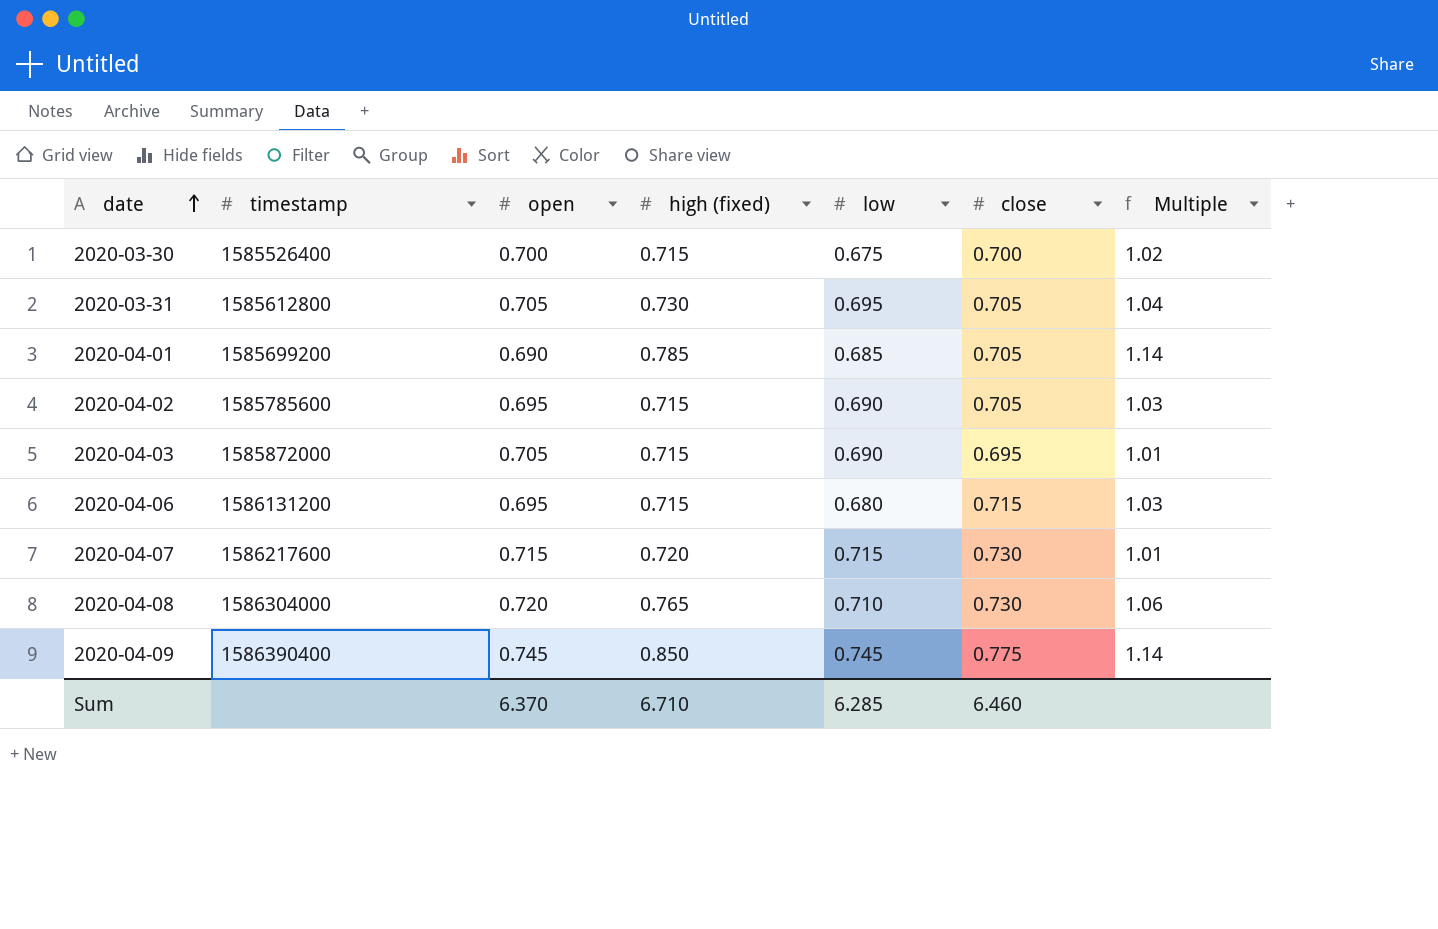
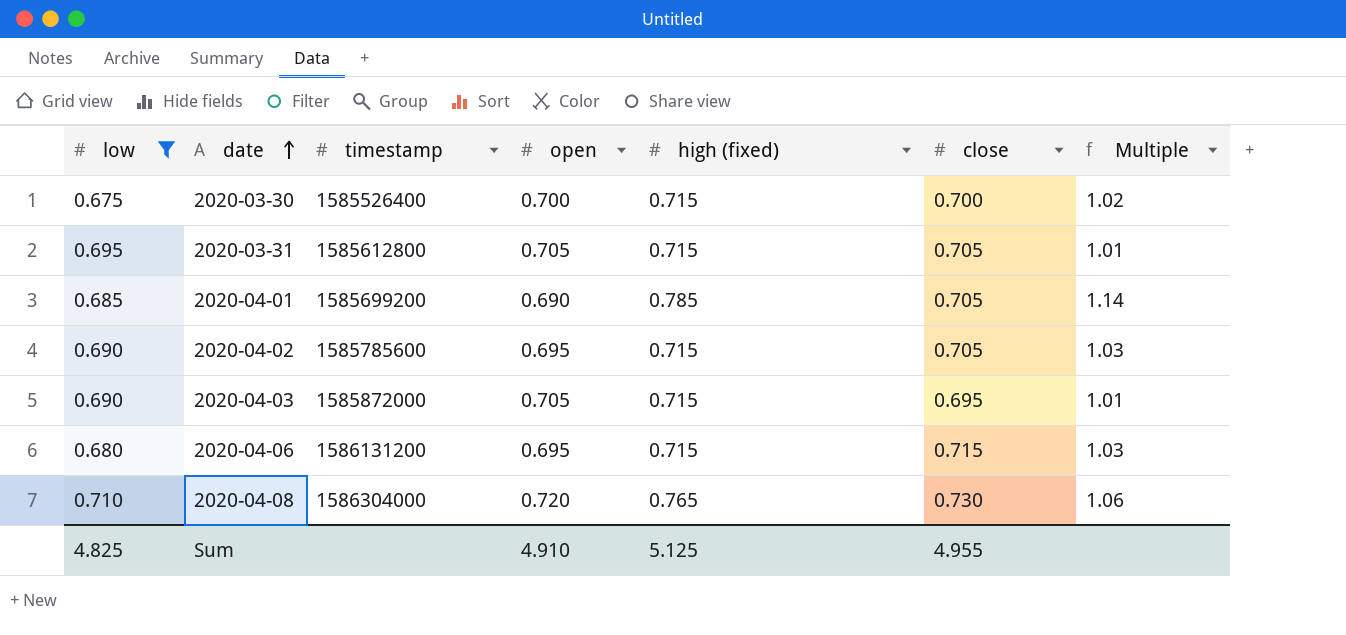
filter: none -> low <= 0.710
column low | position: 5 -> 1
2020-03-31 | high (fixed): 0.730 -> 0.715
2020-03-31 | Multiple: 1.04 -> 1.01
Sum | low: 6.285 -> 4.825
Sum | open: 6.370 -> 4.910
Sum | high (fixed): 6.710 -> 5.125
Sum | close: 6.460 -> 4.955

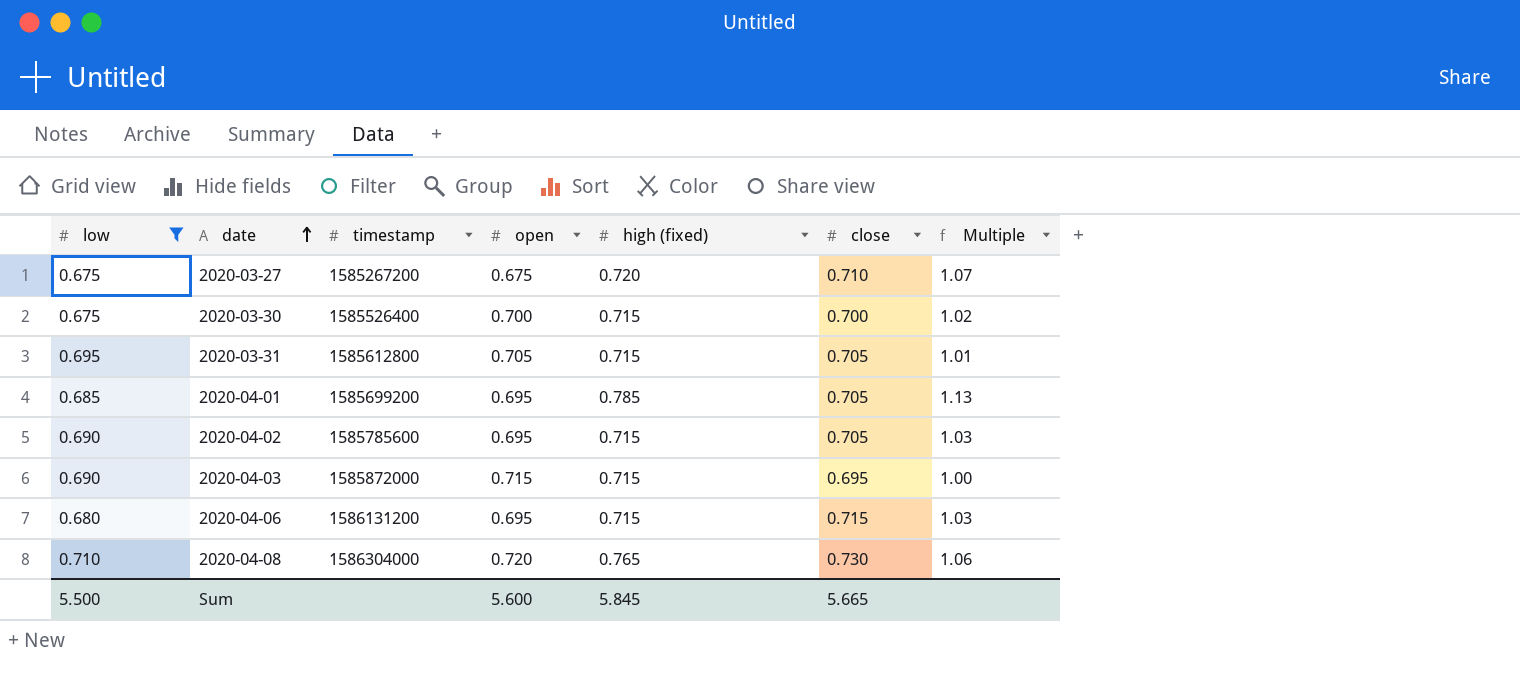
row 2020-03-27: none -> 0.675 | 1585267200 | 0.675 | 0.720 | 0.710 | 1.07
2020-04-01 | open: 0.690 -> 0.695
2020-04-01 | Multiple: 1.14 -> 1.13
2020-04-03 | open: 0.705 -> 0.715
2020-04-03 | Multiple: 1.01 -> 1.00
Sum | low: 4.825 -> 5.500
Sum | open: 4.910 -> 5.600
Sum | high (fixed): 5.125 -> 5.845
Sum | close: 4.955 -> 5.665

